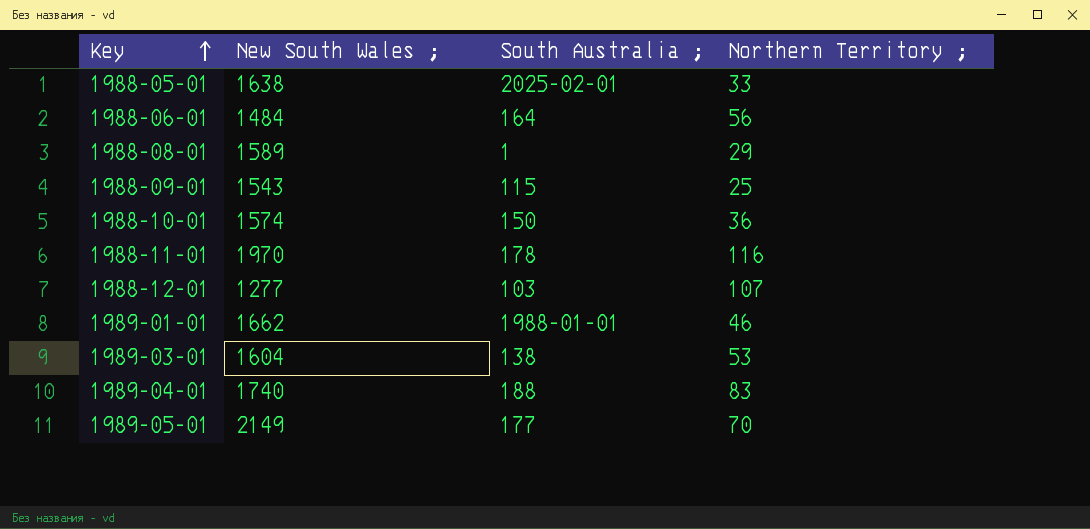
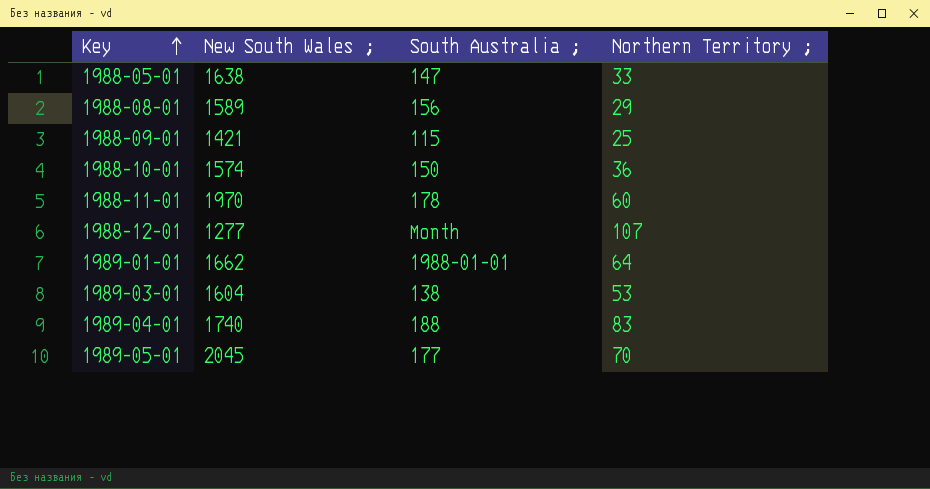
row 1988-06-01: 1484 | 164 | 56 -> none
1988-05-01 | South Australia ;: 2025-02-01 -> 147
1988-08-01 | South Australia ;: 1 -> 156
1988-09-01 | New South Wales ;: 1543 -> 1421
1988-11-01 | Northern Territory ;: 116 -> 60
1988-12-01 | South Australia ;: 103 -> Month
1989-01-01 | Northern Territory ;: 46 -> 64
1989-05-01 | New South Wales ;: 2149 -> 2045

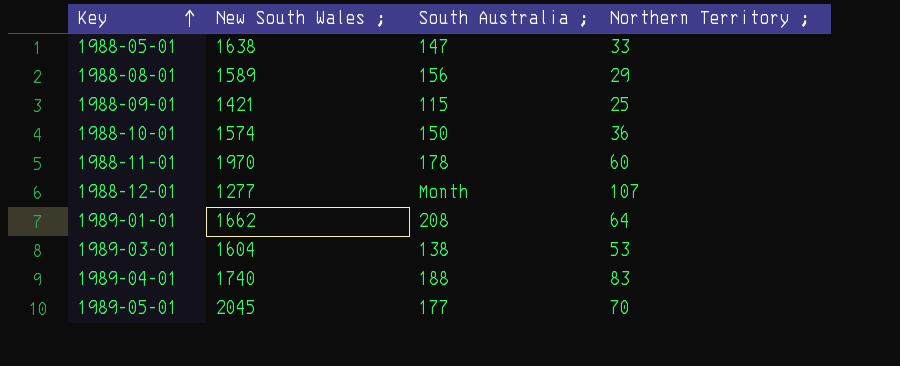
1989-01-01 | South Australia ;: 1988-01-01 -> 208

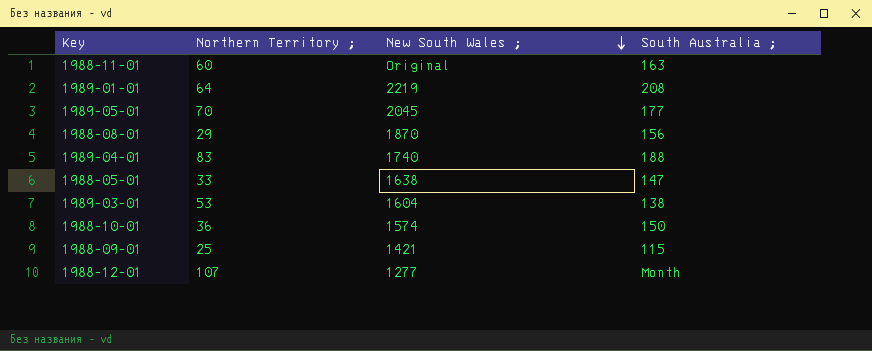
row order: Key ascending -> New South Wales ; descending
column Northern Territory ; | position: 4 -> 2
1988-11-01 | New South Wales ;: 1970 -> Original
1988-11-01 | South Australia ;: 178 -> 163
1989-01-01 | New South Wales ;: 1662 -> 2219
1988-08-01 | New South Wales ;: 1589 -> 1870

